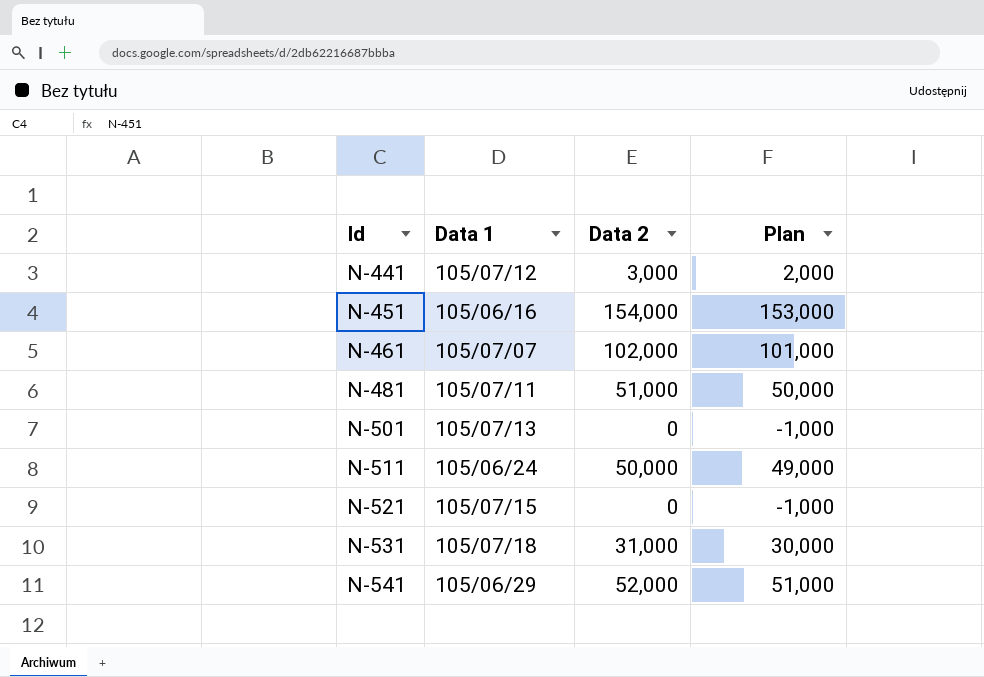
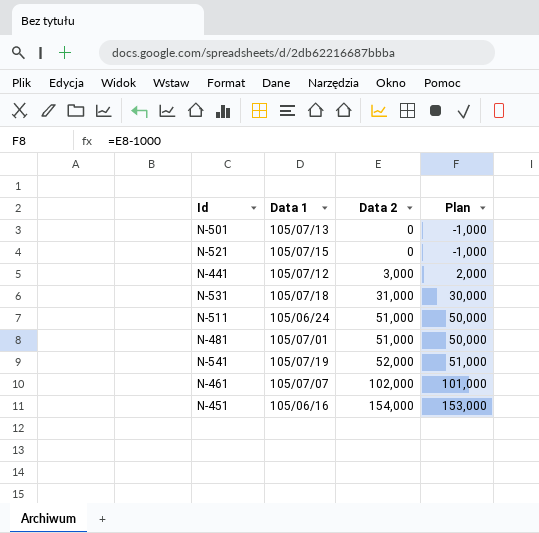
row order: Id ascending -> Data 2 ascending
N-511 | Data 2: 50,000 -> 51,000
N-511 | Plan: 49,000 -> 50,000
N-481 | Data 1: 105/07/11 -> 105/07/01
N-541 | Data 1: 105/06/29 -> 105/07/19

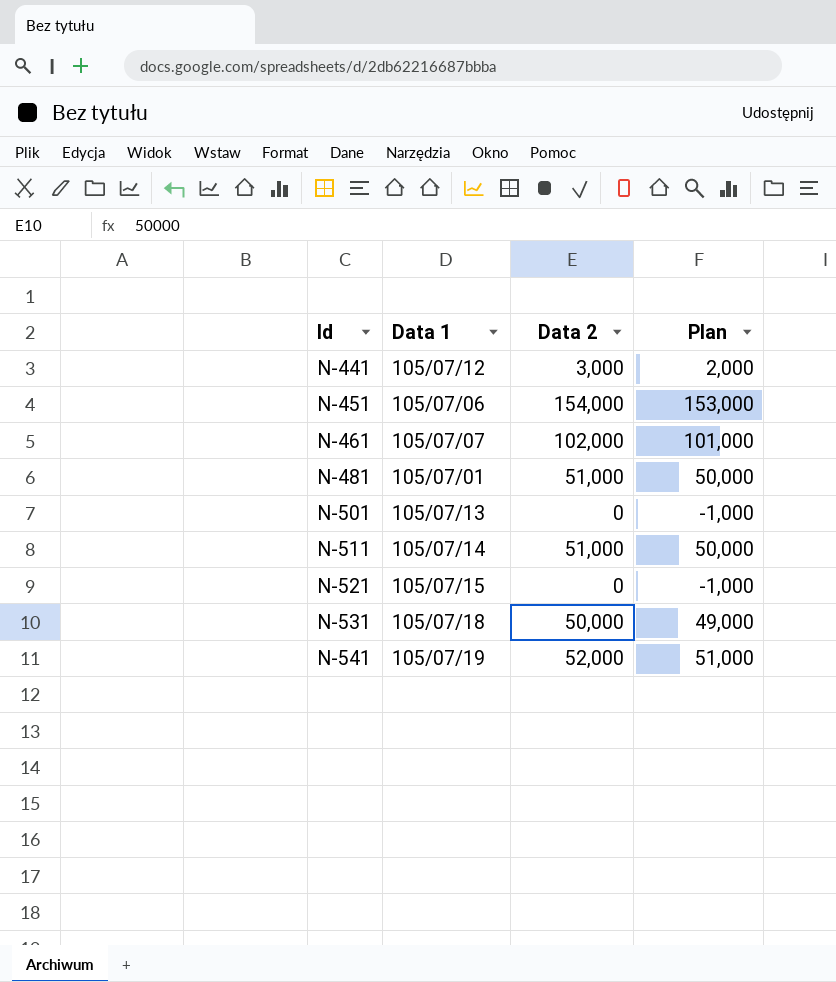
row order: Data 2 ascending -> Id ascending
N-451 | Data 1: 105/06/16 -> 105/07/06
N-511 | Data 1: 105/06/24 -> 105/07/14
N-531 | Data 2: 31,000 -> 50,000
N-531 | Plan: 30,000 -> 49,000

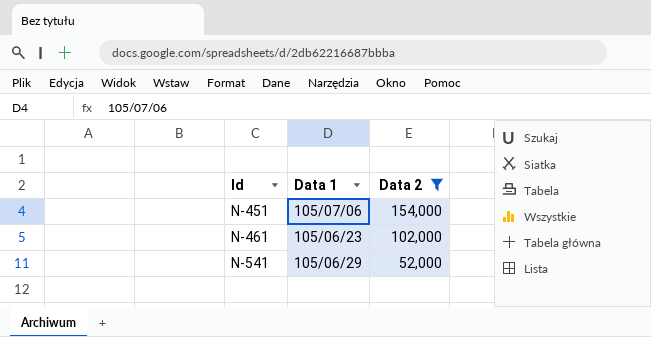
filter: none -> Data 2 >= 52,000
column Plan | formula: [Data 2] - 1000 -> none
N-461 | Data 1: 105/07/07 -> 105/06/23
N-541 | Data 1: 105/07/19 -> 105/06/29

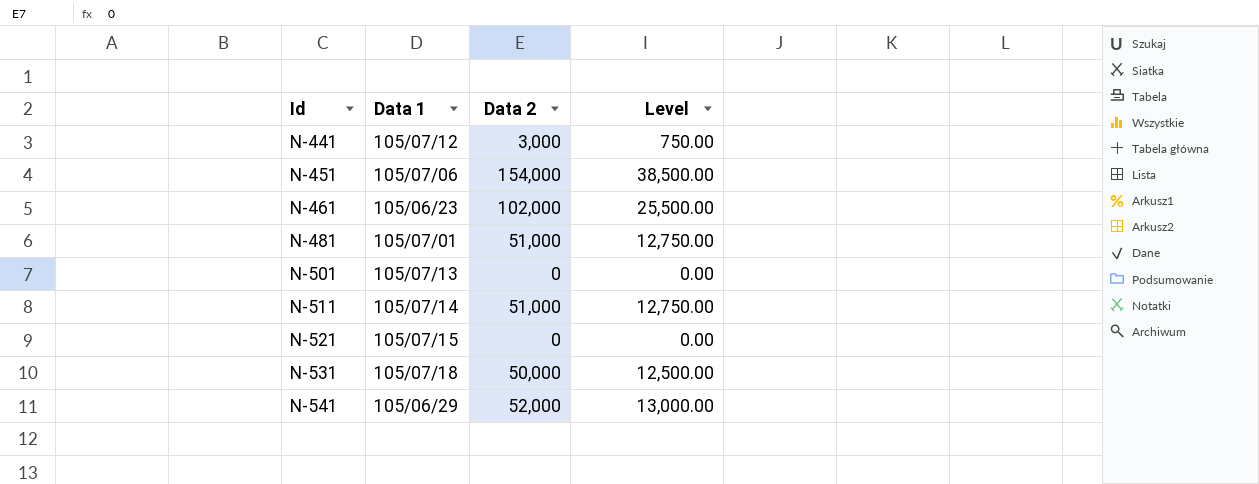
filter: Data 2 >= 52,000 -> none
column Level | formula: none -> [Data 2] * 0.25

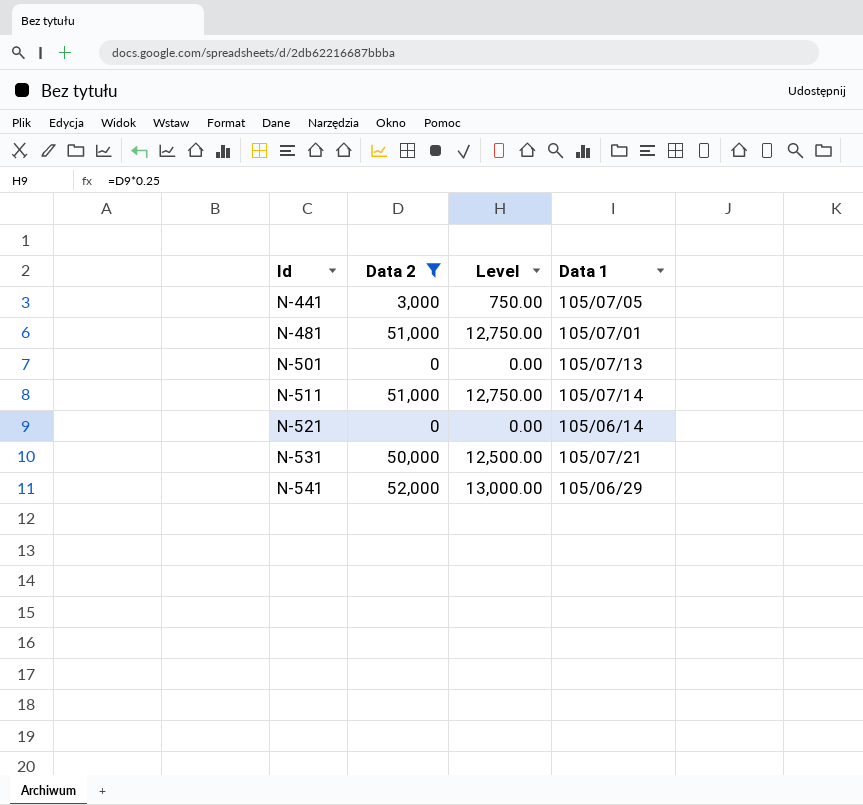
filter: none -> Data 2 <= 52,000
column Data 1 | position: 2 -> 4
N-441 | Data 1: 105/07/12 -> 105/07/05
N-521 | Data 1: 105/07/15 -> 105/06/14
N-531 | Data 1: 105/07/18 -> 105/07/21

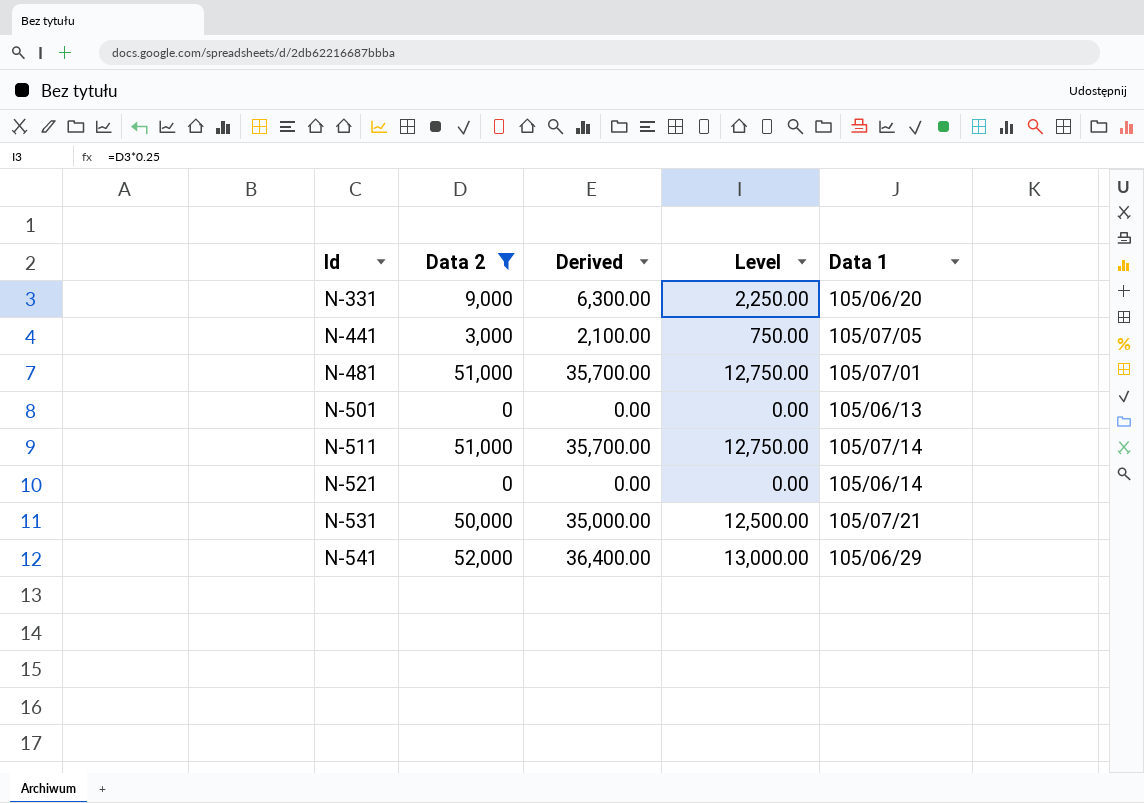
column Derived | formula: none -> [Data 2] * 0.7
row N-331: none -> 9,000 | 6,300.00 | 2,250.00 | 105/06/20
N-501 | Data 1: 105/07/13 -> 105/06/13

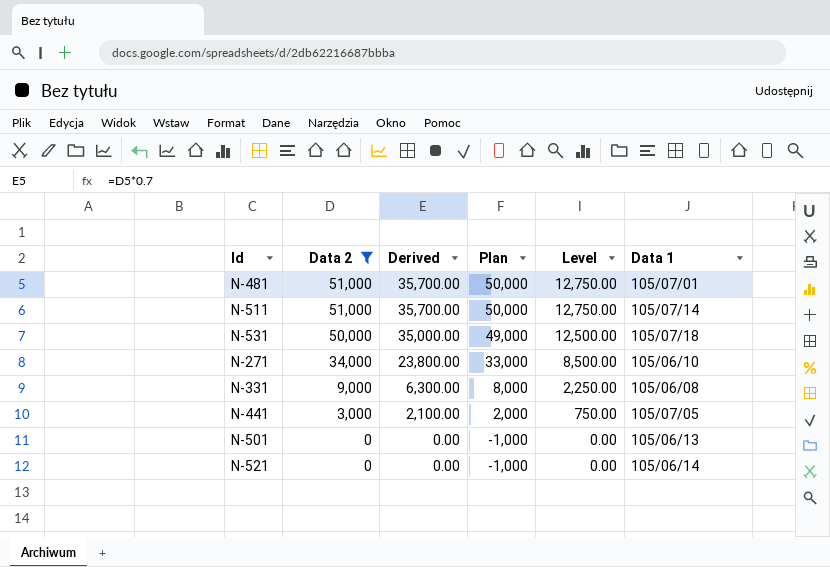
row order: Id ascending -> Data 2 descending
column Plan | formula: none -> [Data 2] - 1000
row N-541: 52,000 | 36,400.00 | 13,000.00 | 105/06/29 -> none
N-531 | Data 1: 105/07/21 -> 105/07/18
row N-271: none -> 34,000 | 23,800.00 | 33,000 | 8,500.00 | 105/06/10
N-331 | Data 1: 105/06/20 -> 105/06/08

